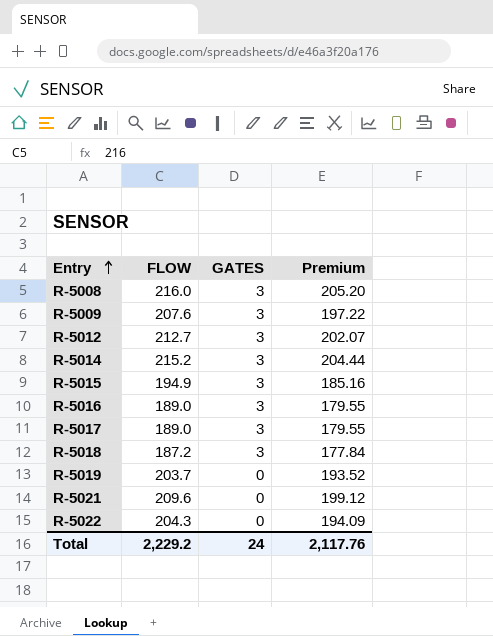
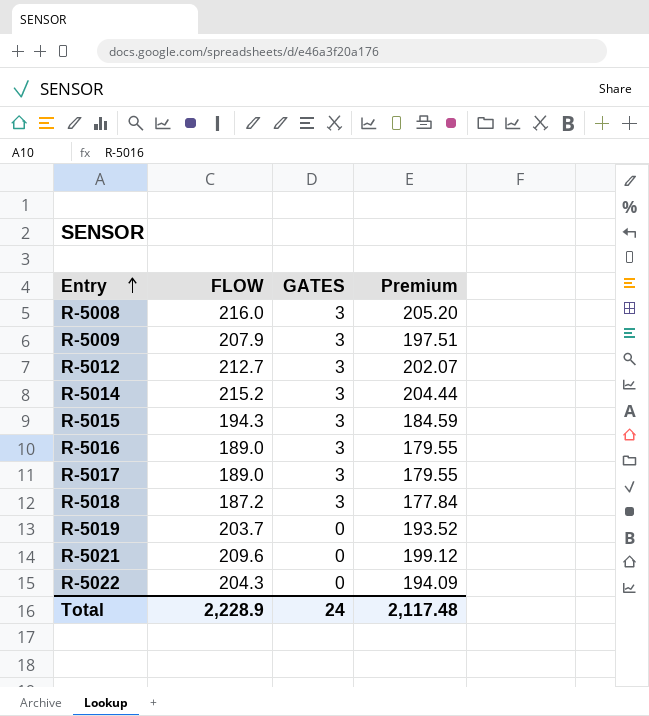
R-5009 | FLOW: 207.6 -> 207.9
R-5009 | Premium: 197.22 -> 197.51
R-5015 | FLOW: 194.9 -> 194.3
R-5015 | Premium: 185.16 -> 184.59
Total | FLOW: 2,229.2 -> 2,228.9
Total | Premium: 2,117.76 -> 2,117.48

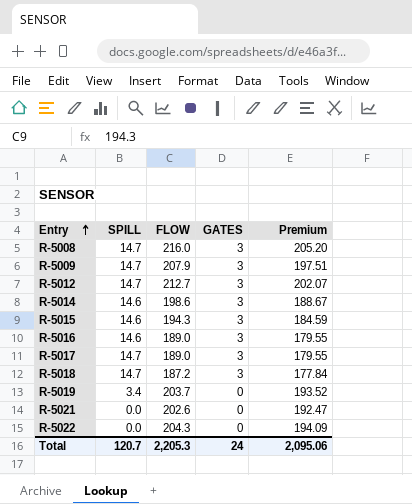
column SPILL | position: none -> 2
R-5014 | FLOW: 215.2 -> 198.6
R-5014 | Premium: 204.44 -> 188.67
R-5021 | FLOW: 209.6 -> 202.6
R-5021 | Premium: 199.12 -> 192.47
Total | FLOW: 2,228.9 -> 2,205.3
Total | Premium: 2,117.48 -> 2,095.06

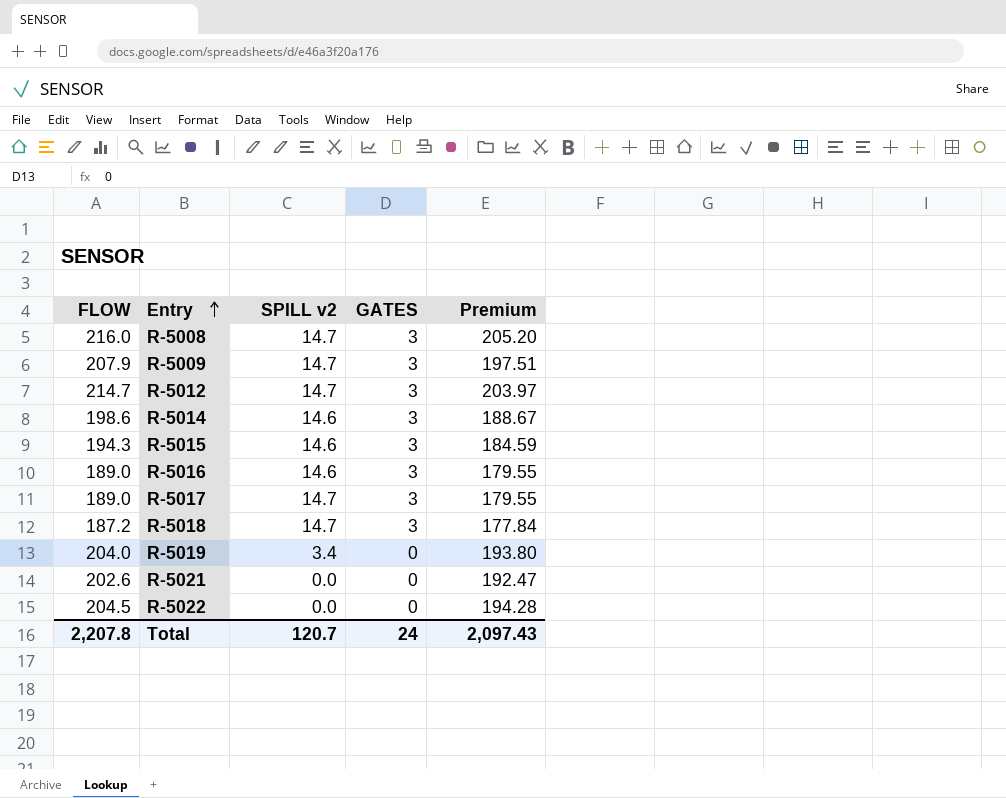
column FLOW | position: 3 -> 1
column name: SPILL -> SPILL v2
R-5012 | FLOW: 212.7 -> 214.7
R-5012 | Premium: 202.07 -> 203.97
R-5019 | FLOW: 203.7 -> 204.0
R-5019 | Premium: 193.52 -> 193.80
R-5022 | FLOW: 204.3 -> 204.5
R-5022 | Premium: 194.09 -> 194.28
Total | FLOW: 2,205.3 -> 2,207.8
Total | Premium: 2,095.06 -> 2,097.43

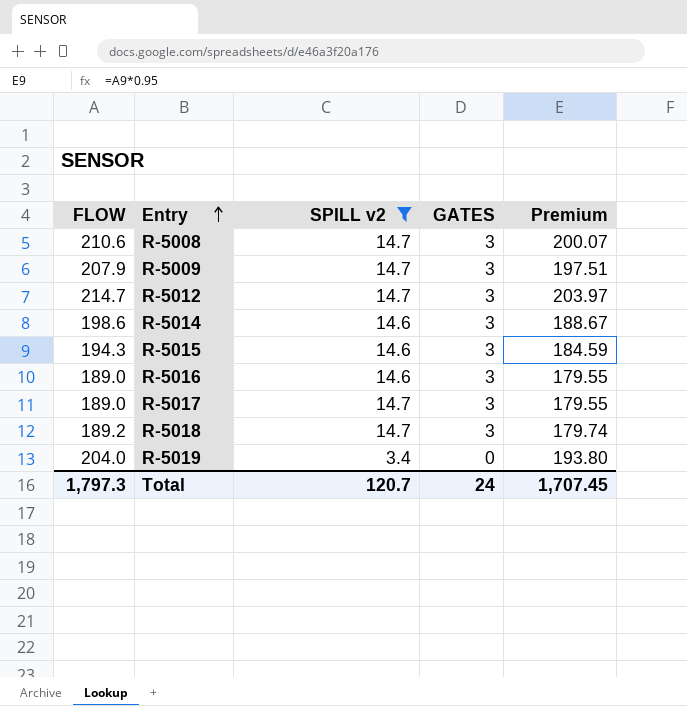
filter: none -> SPILL v2 != 0.0
R-5008 | FLOW: 216.0 -> 210.6
R-5008 | Premium: 205.20 -> 200.07
R-5018 | FLOW: 187.2 -> 189.2
R-5018 | Premium: 177.84 -> 179.74
Total | FLOW: 2,207.8 -> 1,797.3
Total | Premium: 2,097.43 -> 1,707.45

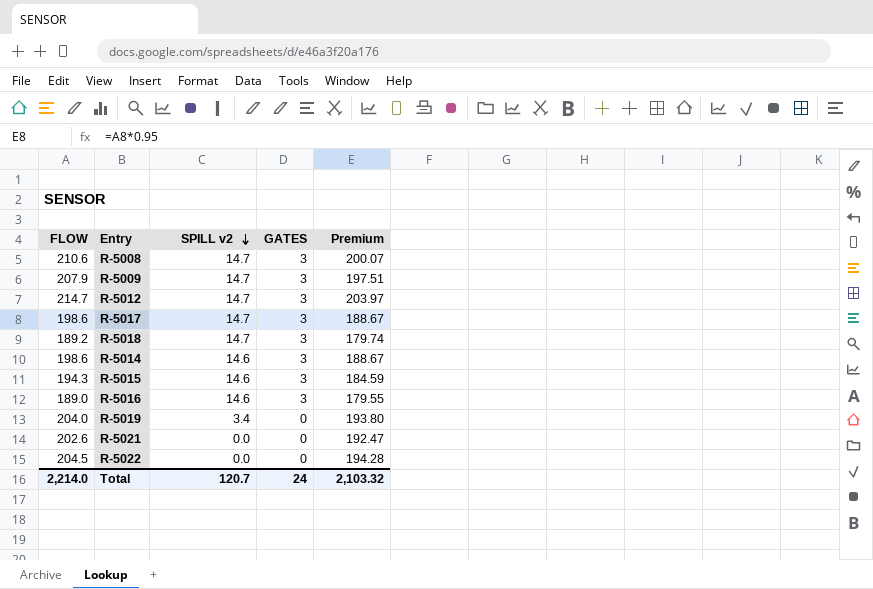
filter: SPILL v2 != 0.0 -> none
row order: Entry ascending -> SPILL v2 descending
R-5017 | FLOW: 189.0 -> 198.6
R-5017 | Premium: 179.55 -> 188.67
Total | FLOW: 1,797.3 -> 2,214.0
Total | Premium: 1,707.45 -> 2,103.32

